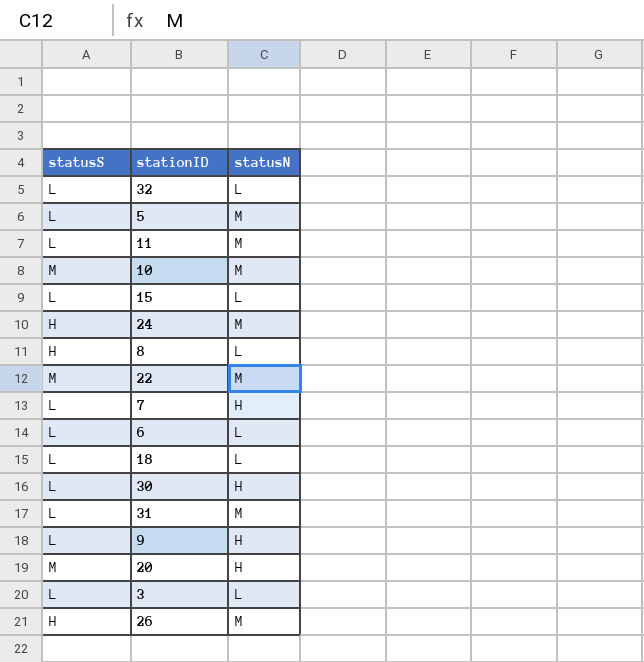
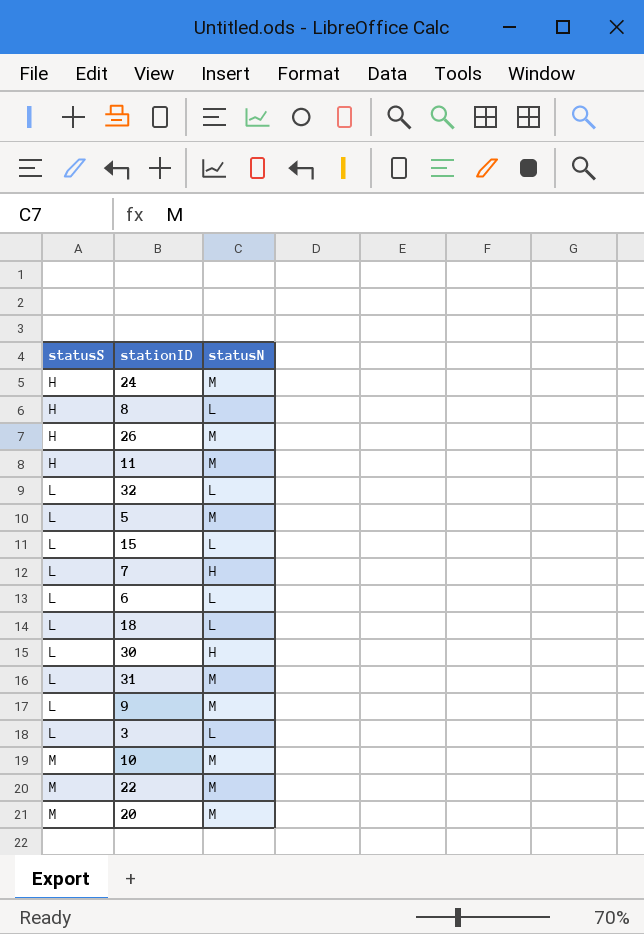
row order: none -> statusS ascending
11 | statusS: L -> H
9 | statusN: H -> M
20 | statusN: H -> M

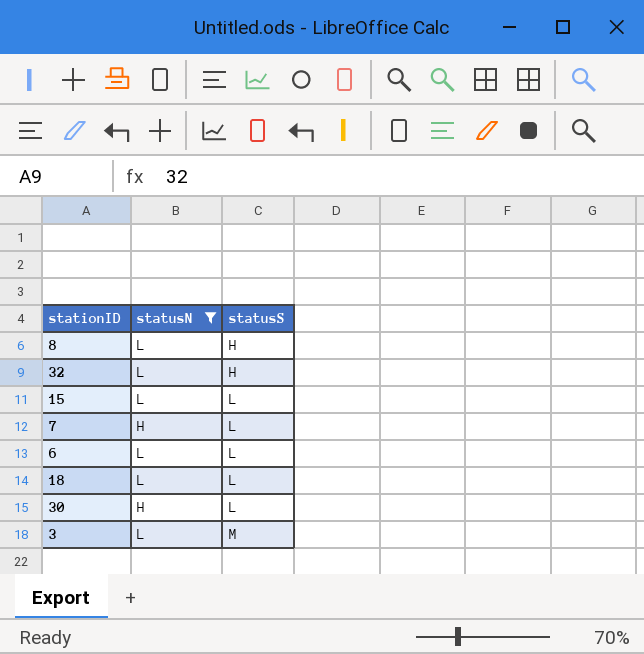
filter: none -> statusN != M
column statusS | position: 1 -> 3
32 | statusS: L -> H
3 | statusS: L -> M

